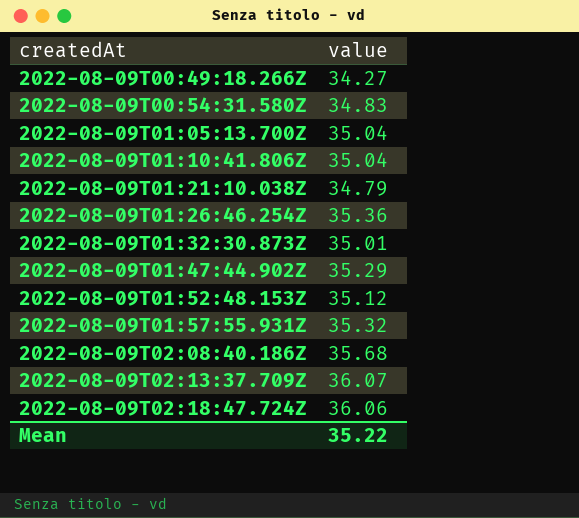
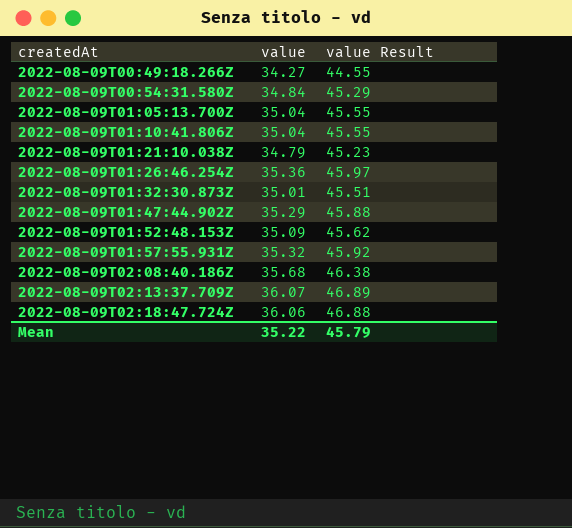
column value Result | formula: none -> [value] * 1.3
2022-08-09T00:54:31.580Z | value: 34.83 -> 34.84
2022-08-09T01:52:48.153Z | value: 35.12 -> 35.09

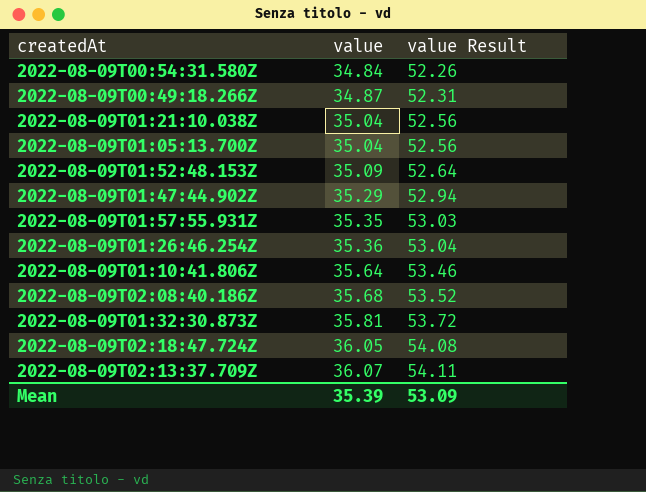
row order: createdAt ascending -> value ascending
column value Result | formula: [value] * 1.3 -> [value] * 1.5
2022-08-09T00:49:18.266Z | value: 34.27 -> 34.87
2022-08-09T01:21:10.038Z | value: 34.79 -> 35.04
2022-08-09T01:57:55.931Z | value: 35.32 -> 35.35
2022-08-09T01:10:41.806Z | value: 35.04 -> 35.64
2022-08-09T01:32:30.873Z | value: 35.01 -> 35.81
2022-08-09T02:18:47.724Z | value: 36.06 -> 36.05
Mean | value: 35.22 -> 35.39
Mean | value Result: 45.79 -> 53.09

